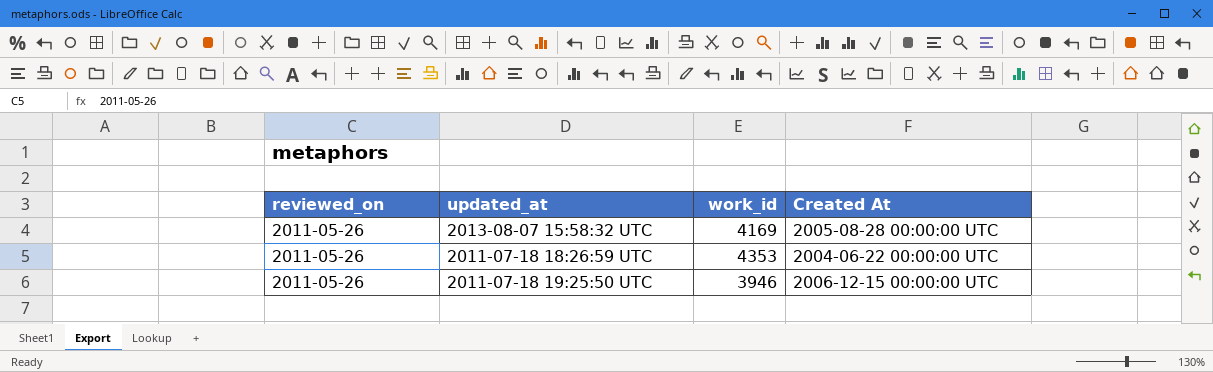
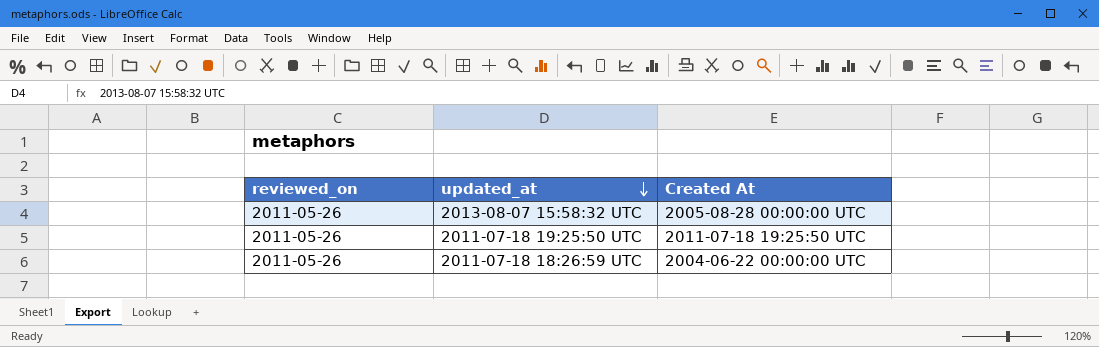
row order: none -> updated_at descending
column work_id | position: 3 -> none
2011-07-18 19:25:50 UTC | Created At: 2006-12-15 00:00:00 UTC -> 2011-07-18 19:25:50 UTC

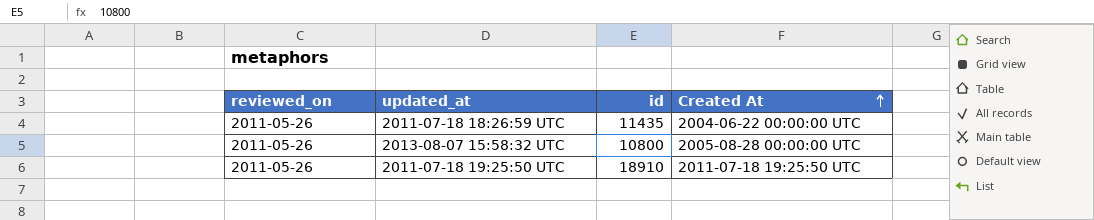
row order: updated_at descending -> Created At ascending
column id | position: none -> 3

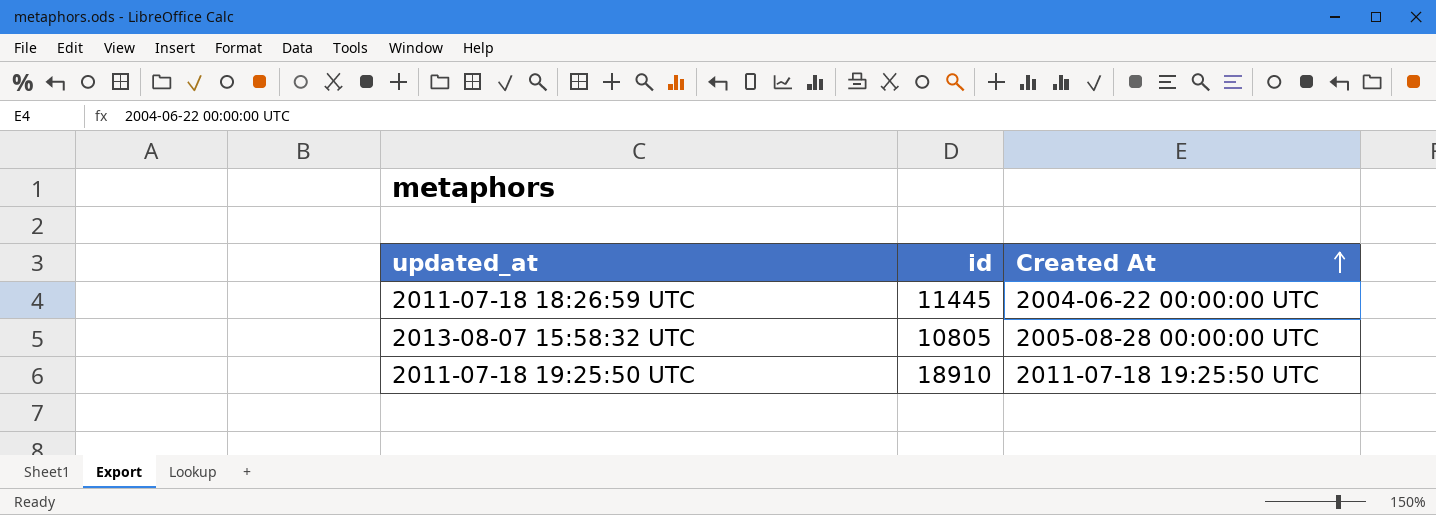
column reviewed_on | position: 1 -> none
2011-07-18 18:26:59 UTC | id: 11435 -> 11445
2013-08-07 15:58:32 UTC | id: 10800 -> 10805

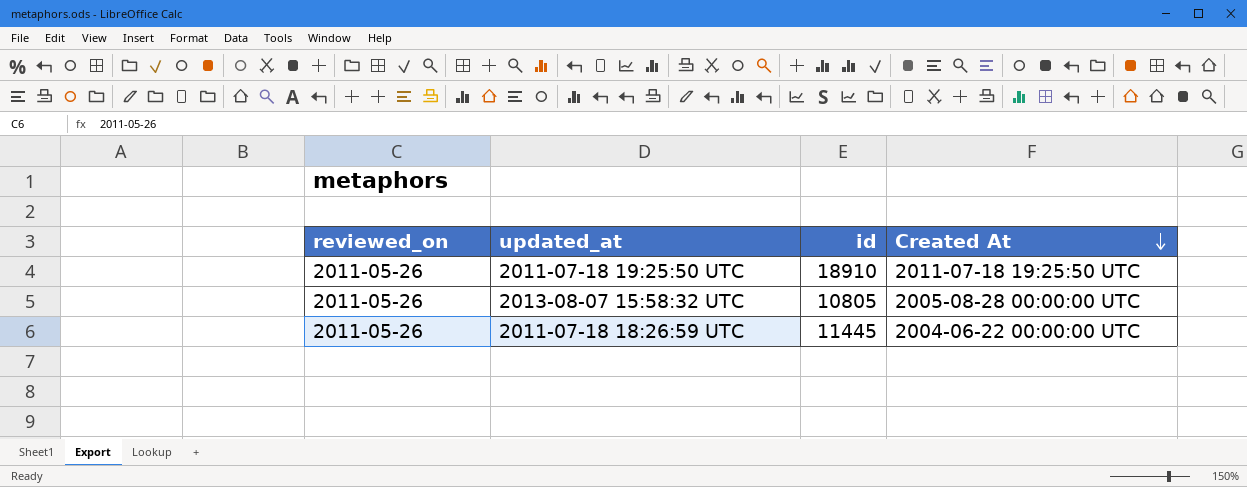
row order: Created At ascending -> Created At descending
column reviewed_on | position: none -> 1

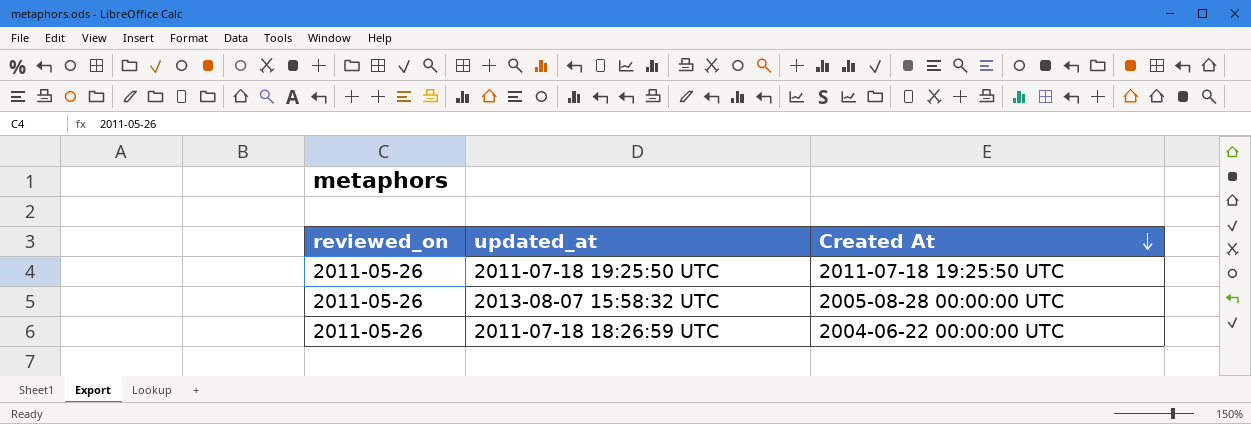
column id | position: 3 -> none

